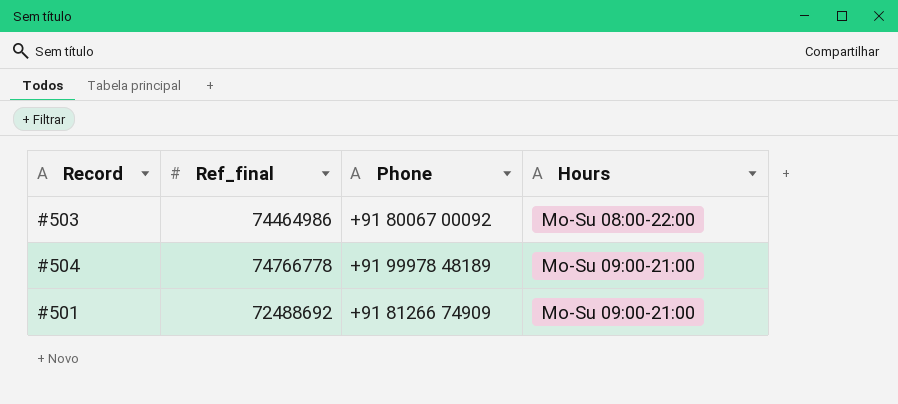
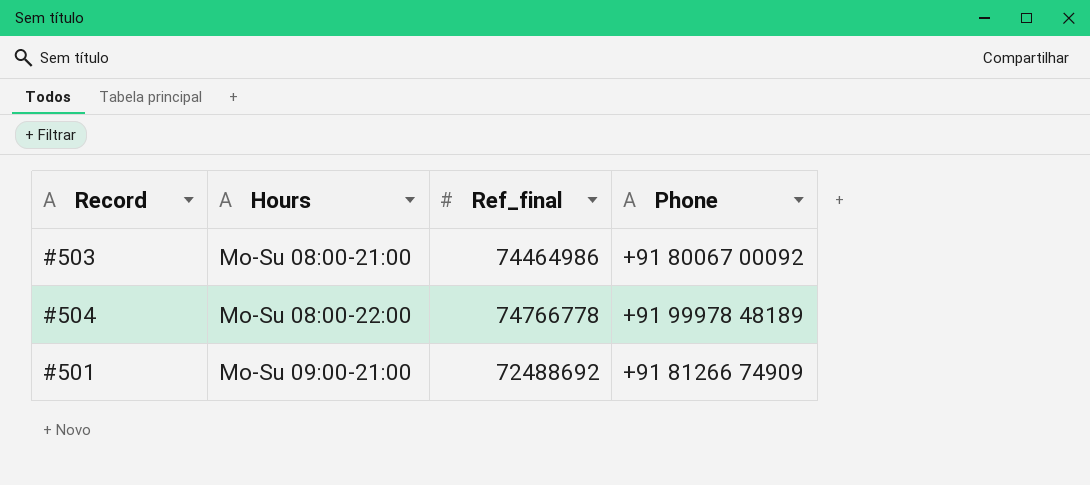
column Hours | position: 4 -> 2
#503 | Hours: Mo-Su 08:00-22:00 -> Mo-Su 08:00-21:00
#504 | Hours: Mo-Su 09:00-21:00 -> Mo-Su 08:00-22:00

